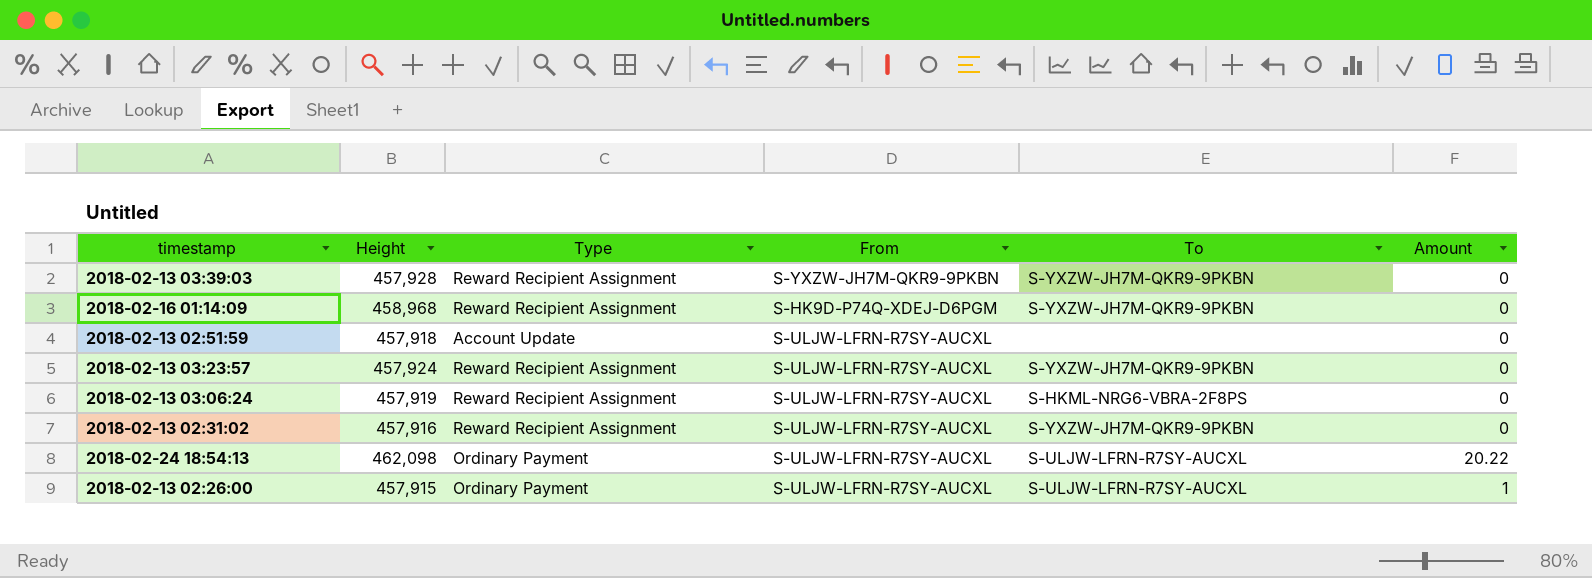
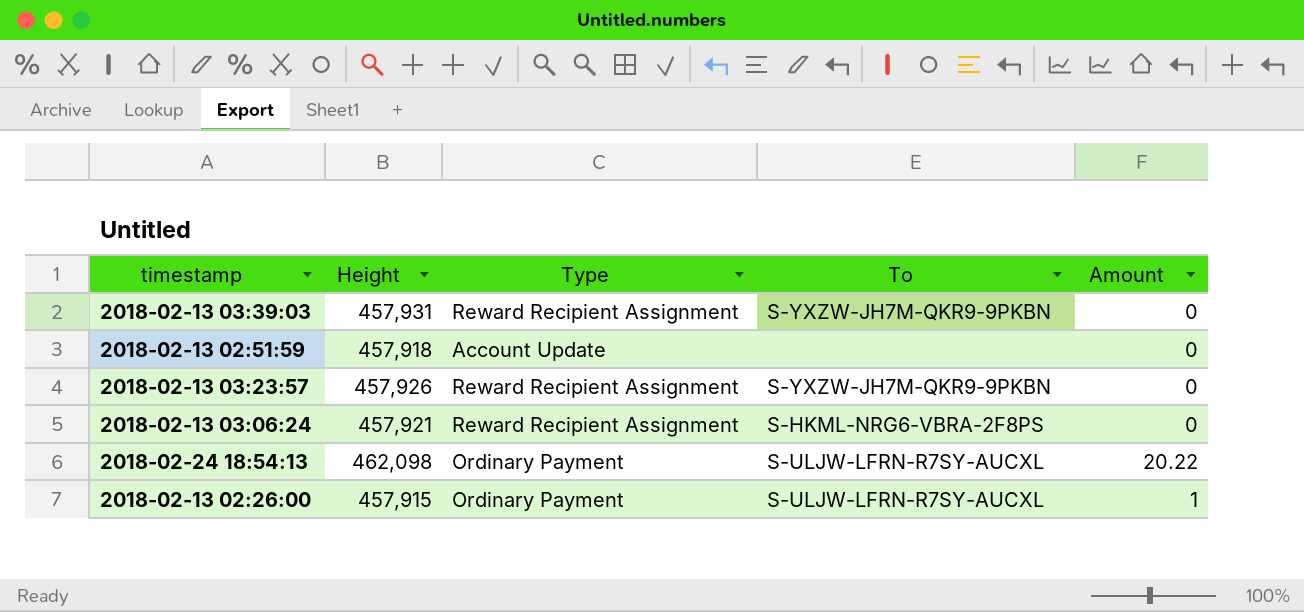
column From | position: 4 -> none
row 2018-02-16 01:14:09: 458,968 | Reward Recipient Assignment | S-HK9D-P74Q-XDEJ-D6PGM | S-YXZW-JH7M-QKR9-9PKBN | 0 -> none
row 2018-02-13 02:31:02: 457,916 | Reward Recipient Assignment | S-ULJW-LFRN-R7SY-AUCXL | S-YXZW-JH7M-QKR9-9PKBN | 0 -> none
2018-02-13 03:39:03 | Height: 457,928 -> 457,931
2018-02-13 03:23:57 | Height: 457,924 -> 457,926
2018-02-13 03:06:24 | Height: 457,919 -> 457,921

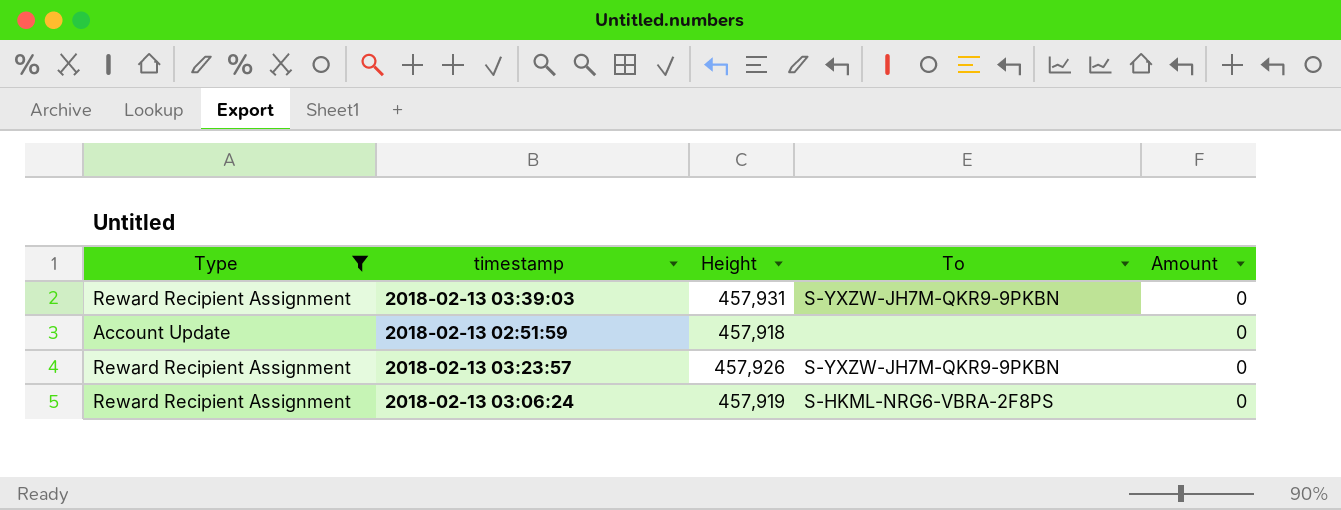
filter: none -> Type != Ordinary Payment
column Type | position: 3 -> 1
2018-02-13 03:06:24 | Height: 457,921 -> 457,919

